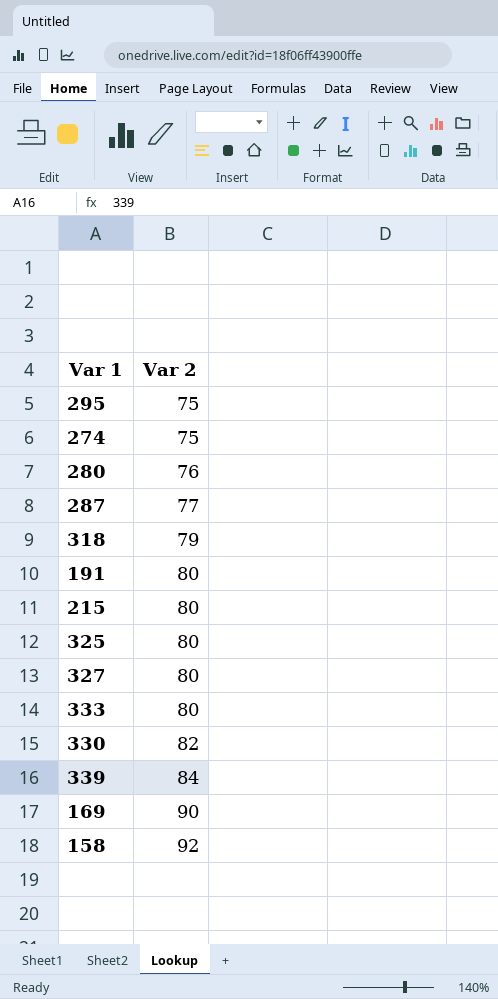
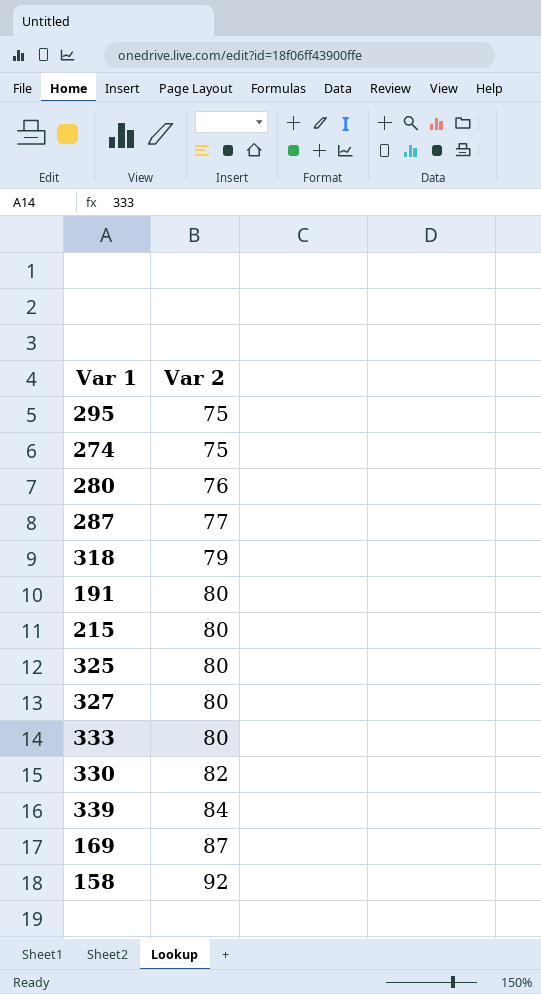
169 | Var 2: 90 -> 87

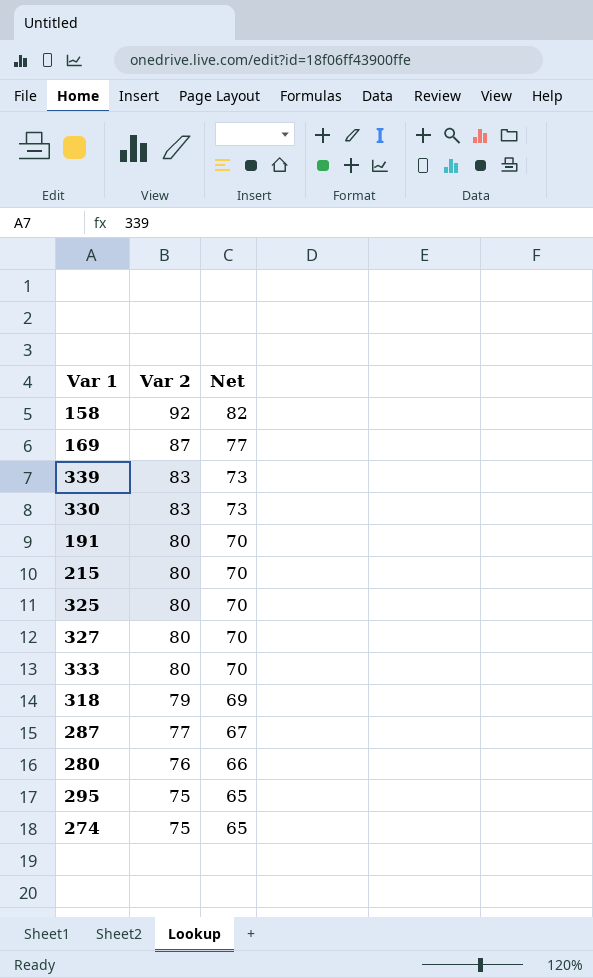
row order: Var 2 ascending -> Var 2 descending
column Net | formula: none -> [Var 2] - 10
339 | Var 2: 84 -> 83
330 | Var 2: 82 -> 83

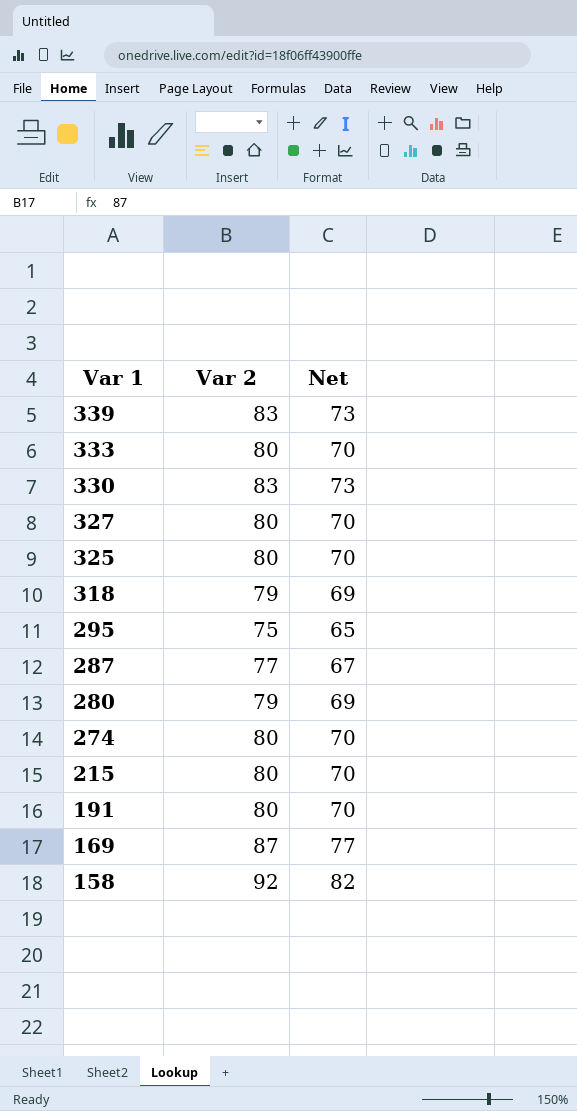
row order: Var 2 descending -> Var 1 descending
280 | Var 2: 76 -> 79
280 | Net: 66 -> 69
274 | Var 2: 75 -> 80
274 | Net: 65 -> 70

